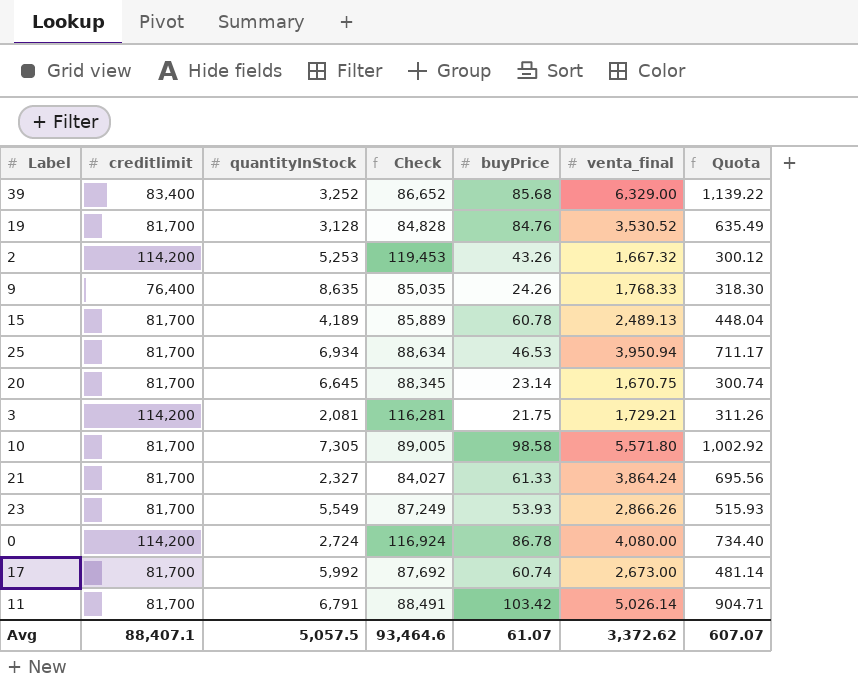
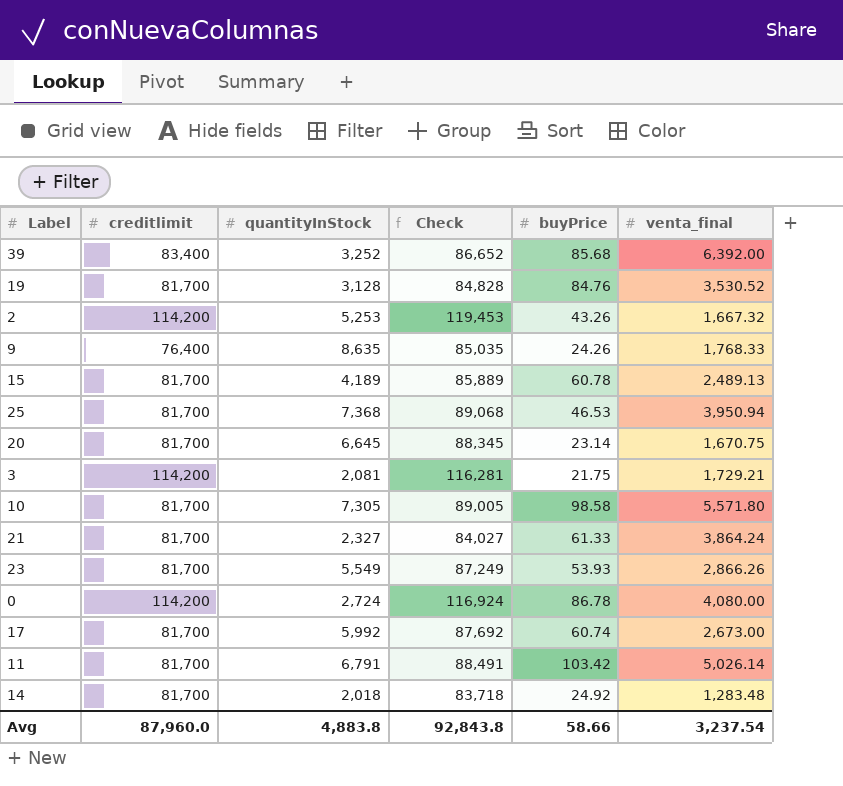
column Quota | formula: [venta_final] * 0.18 -> none
39 | venta_final: 6,329.00 -> 6,392.00
25 | quantityInStock: 6,934 -> 7,368
25 | Check: 88,634 -> 89,068
row 14: none -> 81,700 | 2,018 | 83,718 | 24.92 | 1,283.48
Avg | creditlimit: 88,407.1 -> 87,960.0
Avg | quantityInStock: 5,057.5 -> 4,883.8
Avg | Check: 93,464.6 -> 92,843.8
Avg | buyPrice: 61.07 -> 58.66
Avg | venta_final: 3,372.62 -> 3,237.54

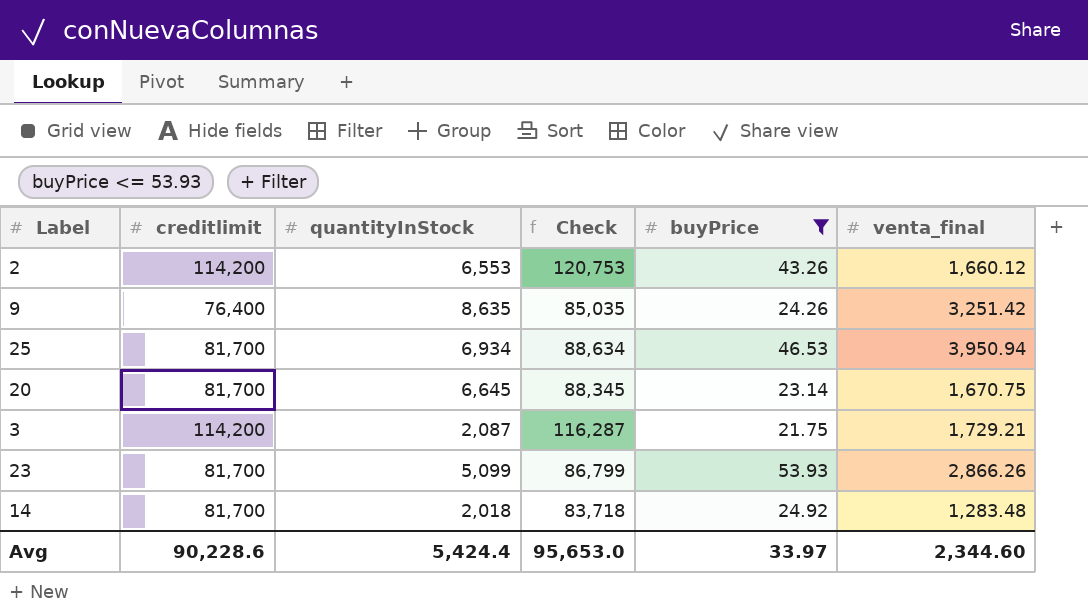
filter: none -> buyPrice <= 53.93
2 | quantityInStock: 5,253 -> 6,553
2 | Check: 119,453 -> 120,753
2 | venta_final: 1,667.32 -> 1,660.12
9 | venta_final: 1,768.33 -> 3,251.42
25 | quantityInStock: 7,368 -> 6,934
25 | Check: 89,068 -> 88,634
3 | quantityInStock: 2,081 -> 2,087
3 | Check: 116,281 -> 116,287
23 | quantityInStock: 5,549 -> 5,099
23 | Check: 87,249 -> 86,799
Avg | creditlimit: 87,960.0 -> 90,228.6
Avg | quantityInStock: 4,883.8 -> 5,424.4
Avg | Check: 92,843.8 -> 95,653.0
Avg | buyPrice: 58.66 -> 33.97
Avg | venta_final: 3,237.54 -> 2,344.60

